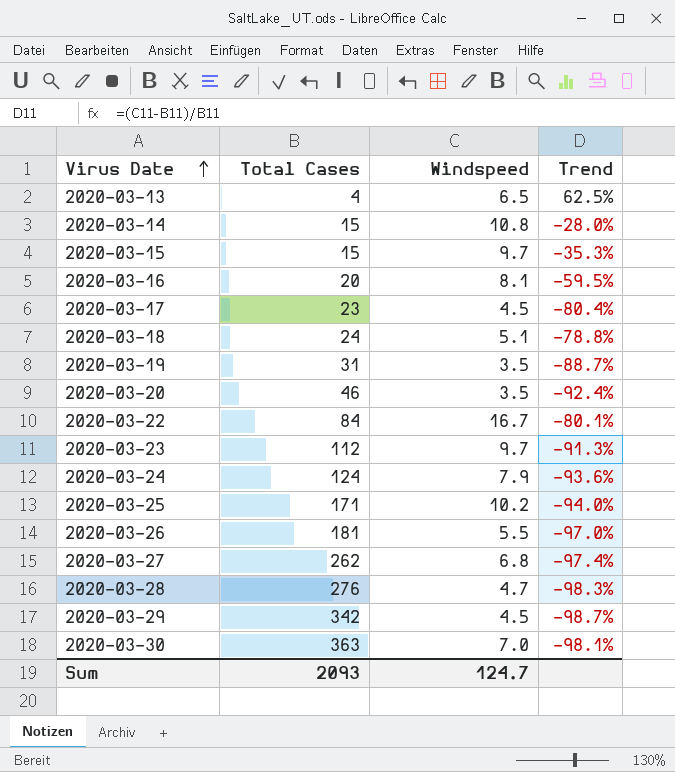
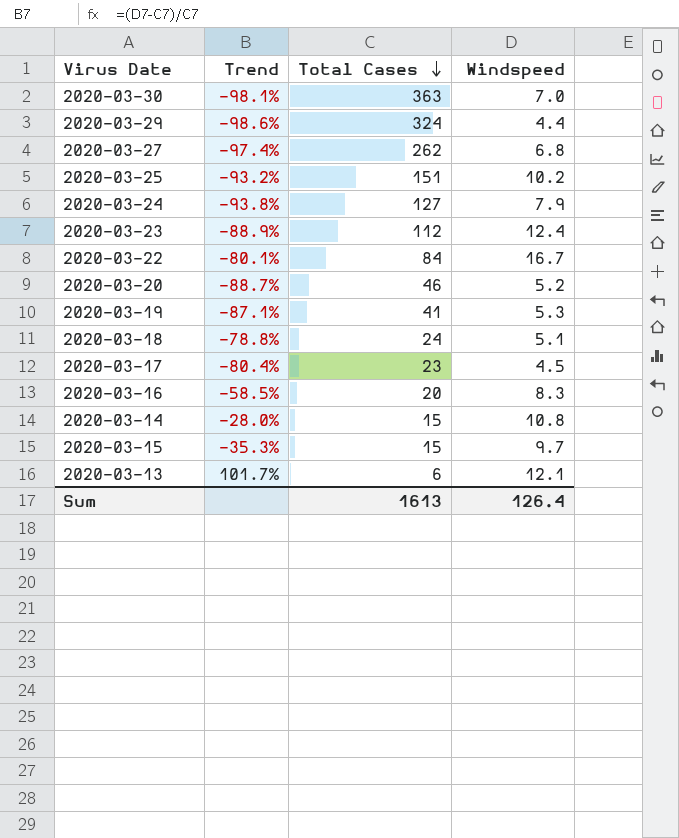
row order: Virus Date ascending -> Total Cases descending
column Trend | position: 4 -> 2
row 2020-03-26: 181 | 5.5 | -97.0% -> none
row 2020-03-28: 276 | 4.7 | -98.3% -> none
2020-03-29 | Trend: -98.7% -> -98.6%
2020-03-29 | Total Cases: 342 -> 324
2020-03-29 | Windspeed: 4.5 -> 4.4
2020-03-25 | Trend: -94.0% -> -93.2%
2020-03-25 | Total Cases: 171 -> 151
2020-03-24 | Trend: -93.6% -> -93.8%
2020-03-24 | Total Cases: 124 -> 127
2020-03-23 | Trend: -91.3% -> -88.9%
2020-03-23 | Windspeed: 9.7 -> 12.4
2020-03-20 | Trend: -92.4% -> -88.7%
2020-03-20 | Windspeed: 3.5 -> 5.2
2020-03-19 | Trend: -88.7% -> -87.1%
2020-03-19 | Total Cases: 31 -> 41
2020-03-19 | Windspeed: 3.5 -> 5.3
2020-03-16 | Trend: -59.5% -> -58.5%
2020-03-16 | Windspeed: 8.1 -> 8.3
2020-03-13 | Trend: 62.5% -> 101.7%
2020-03-13 | Total Cases: 4 -> 6
2020-03-13 | Windspeed: 6.5 -> 12.1
Sum | Total Cases: 2093 -> 1613
Sum | Windspeed: 124.7 -> 126.4

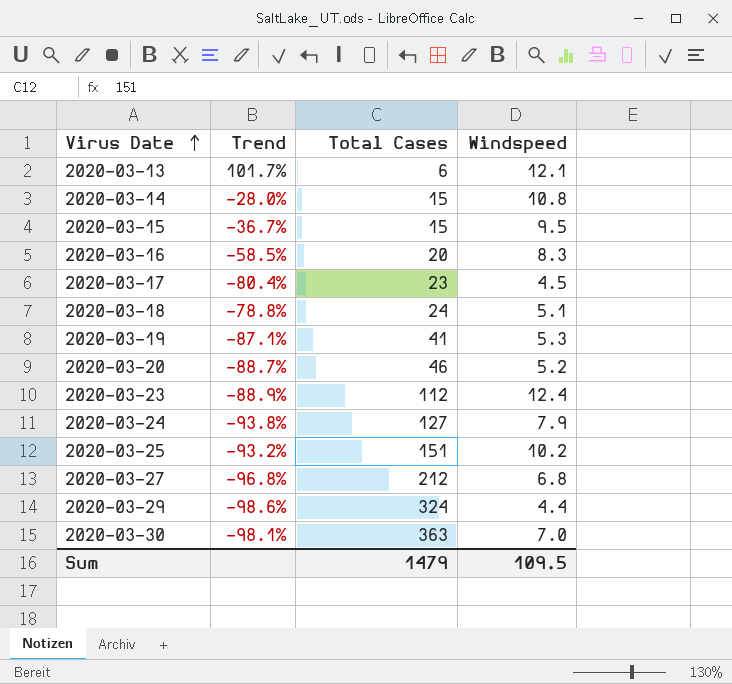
row order: Total Cases descending -> Virus Date ascending
row 2020-03-22: -80.1% | 84 | 16.7 -> none
2020-03-15 | Trend: -35.3% -> -36.7%
2020-03-15 | Windspeed: 9.7 -> 9.5
2020-03-27 | Trend: -97.4% -> -96.8%
2020-03-27 | Total Cases: 262 -> 212
Sum | Total Cases: 1613 -> 1479
Sum | Windspeed: 126.4 -> 109.5

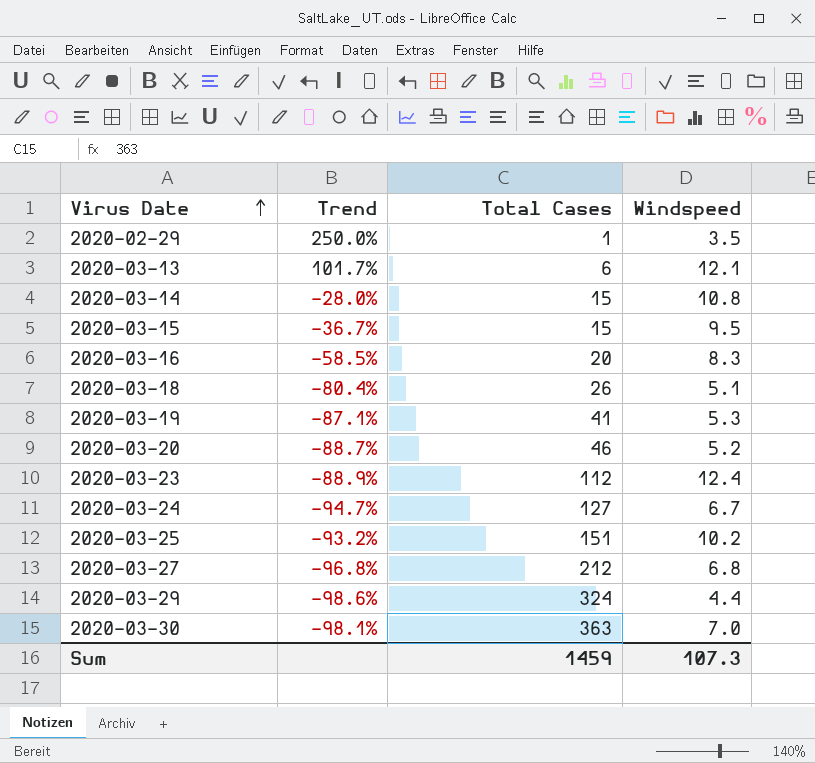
row 2020-03-17: -80.4% | 23 | 4.5 -> none
row 2020-02-29: none -> 250.0% | 1 | 3.5
2020-03-18 | Trend: -78.8% -> -80.4%
2020-03-18 | Total Cases: 24 -> 26
2020-03-24 | Trend: -93.8% -> -94.7%
2020-03-24 | Windspeed: 7.9 -> 6.7
Sum | Total Cases: 1479 -> 1459
Sum | Windspeed: 109.5 -> 107.3

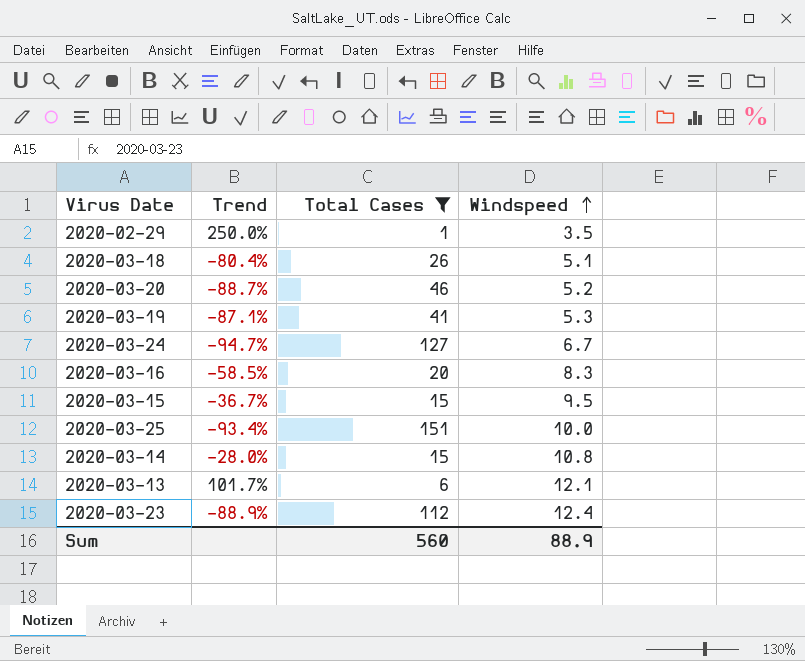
filter: none -> Total Cases <= 151
row order: Virus Date ascending -> Windspeed ascending
2020-03-25 | Trend: -93.2% -> -93.4%
2020-03-25 | Windspeed: 10.2 -> 10.0
Sum | Total Cases: 1459 -> 560
Sum | Windspeed: 107.3 -> 88.9

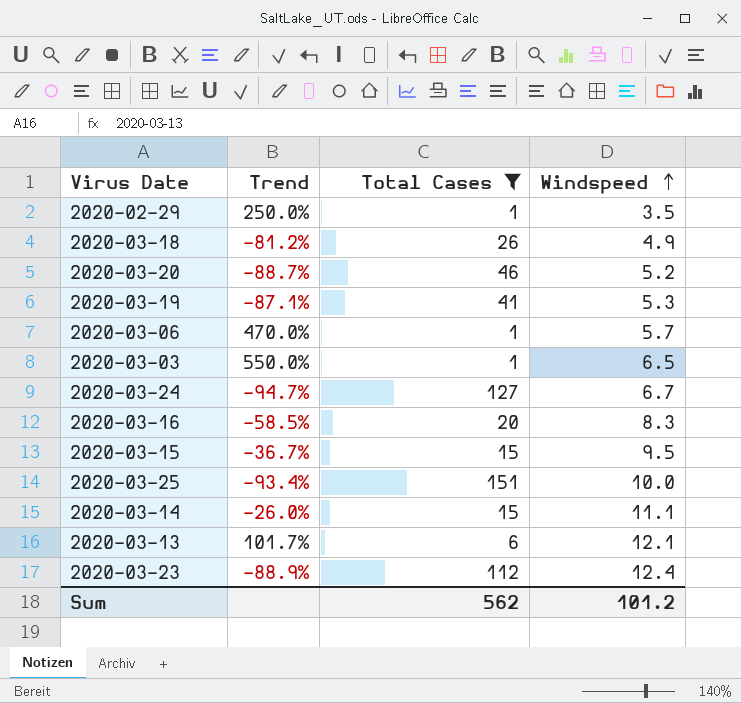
2020-03-18 | Trend: -80.4% -> -81.2%
2020-03-18 | Windspeed: 5.1 -> 4.9
row 2020-03-06: none -> 470.0% | 1 | 5.7
row 2020-03-03: none -> 550.0% | 1 | 6.5
2020-03-14 | Trend: -28.0% -> -26.0%
2020-03-14 | Windspeed: 10.8 -> 11.1
Sum | Total Cases: 560 -> 562
Sum | Windspeed: 88.9 -> 101.2

